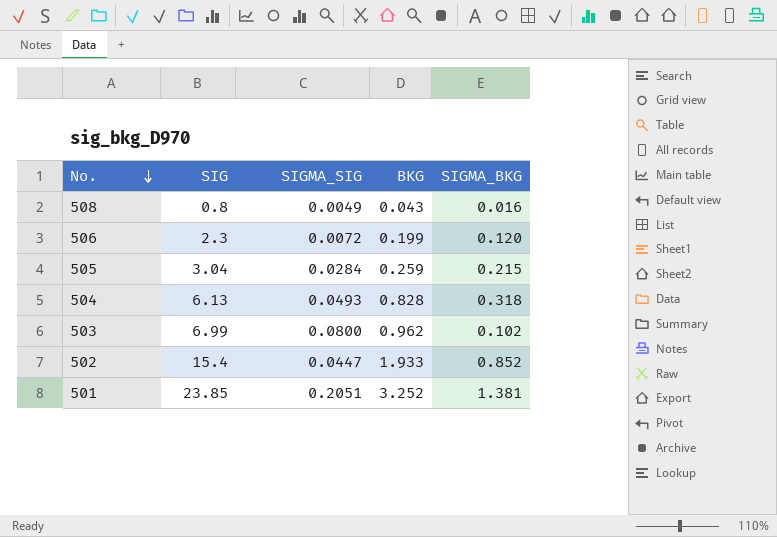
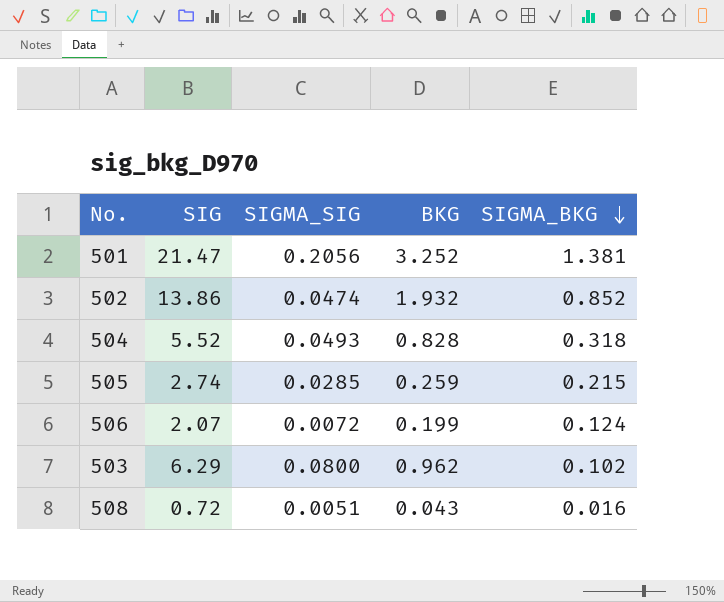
row order: No. descending -> SIGMA_BKG descending
501 | SIG: 23.85 -> 21.47
501 | SIGMA_SIG: 0.2051 -> 0.2056
502 | SIG: 15.4 -> 13.86
502 | SIGMA_SIG: 0.0447 -> 0.0474
502 | BKG: 1.933 -> 1.932
504 | SIG: 6.13 -> 5.52
505 | SIG: 3.04 -> 2.74
505 | SIGMA_SIG: 0.0284 -> 0.0285
506 | SIG: 2.3 -> 2.07
506 | SIGMA_BKG: 0.120 -> 0.124
503 | SIG: 6.99 -> 6.29
508 | SIG: 0.8 -> 0.72
508 | SIGMA_SIG: 0.0049 -> 0.0051

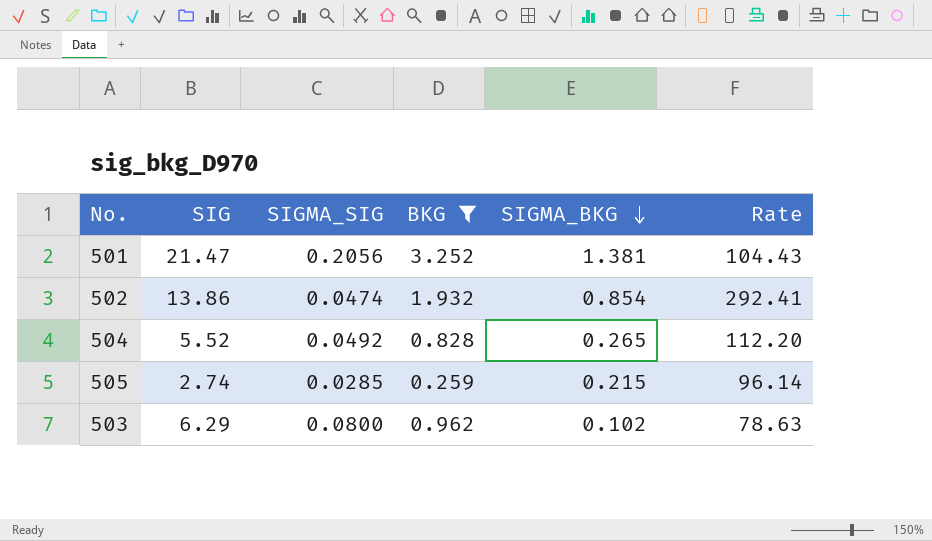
filter: none -> BKG >= 0.259
column Rate | formula: none -> [SIG] / [SIGMA_SIG]
502 | SIGMA_BKG: 0.852 -> 0.854
504 | SIGMA_SIG: 0.0493 -> 0.0492
504 | SIGMA_BKG: 0.318 -> 0.265

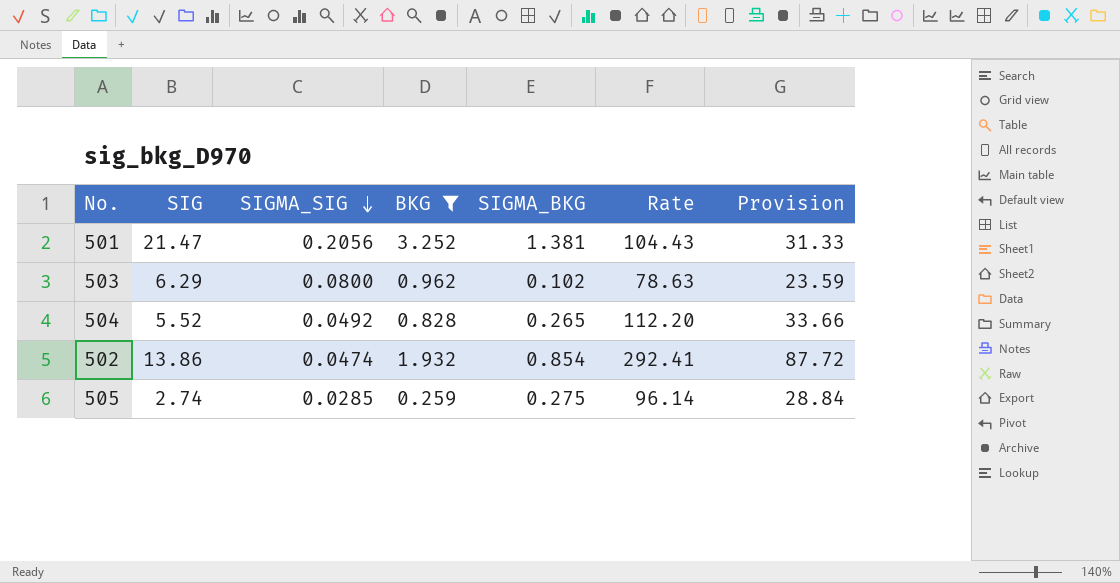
row order: SIGMA_BKG descending -> SIGMA_SIG descending
column Provision | formula: none -> [Rate] * 0.3
505 | SIGMA_BKG: 0.215 -> 0.275

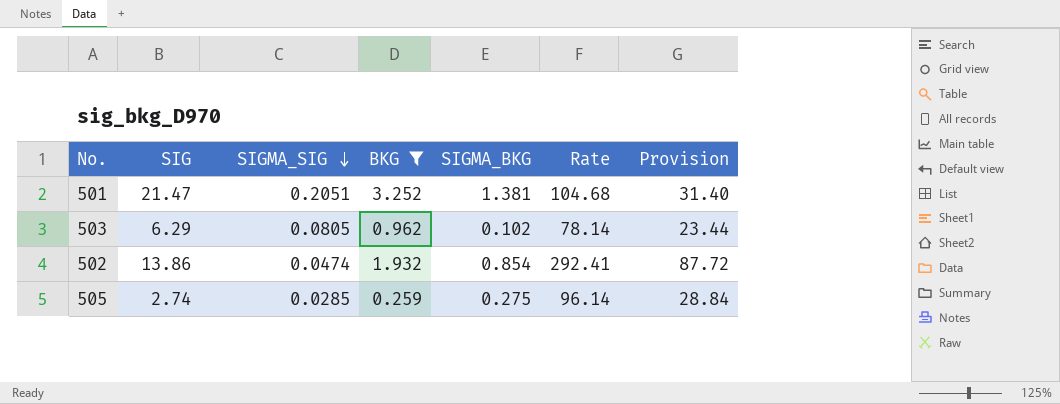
row 504: 5.52 | 0.0492 | 0.828 | 0.265 | 112.20 | 33.66 -> none
501 | SIGMA_SIG: 0.2056 -> 0.2051
501 | Rate: 104.43 -> 104.68
501 | Provision: 31.33 -> 31.40
503 | SIGMA_SIG: 0.0800 -> 0.0805
503 | Rate: 78.63 -> 78.14
503 | Provision: 23.59 -> 23.44

